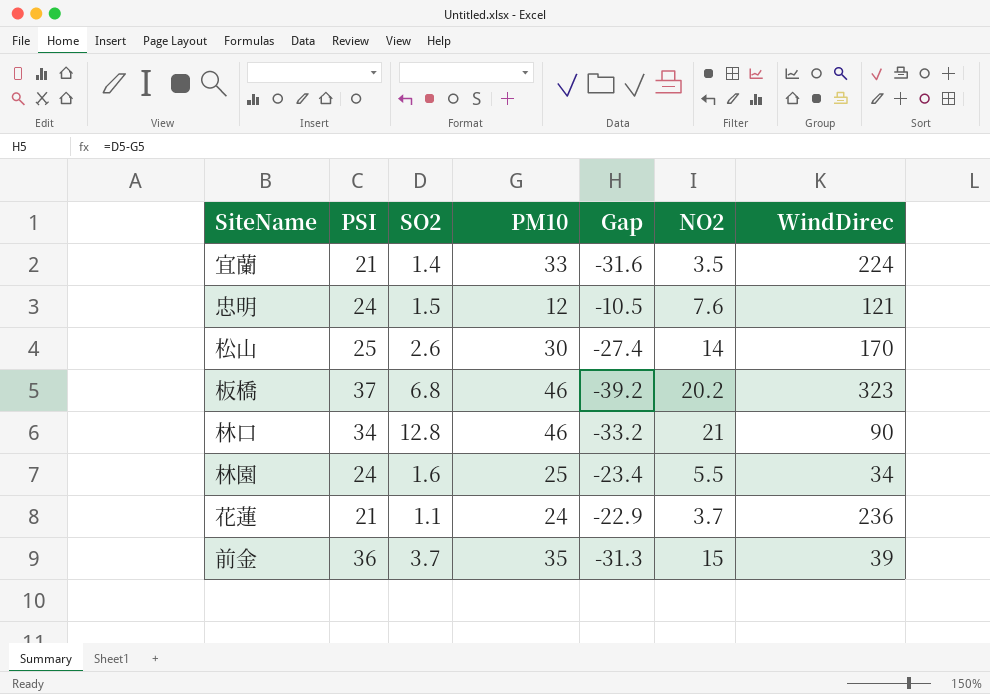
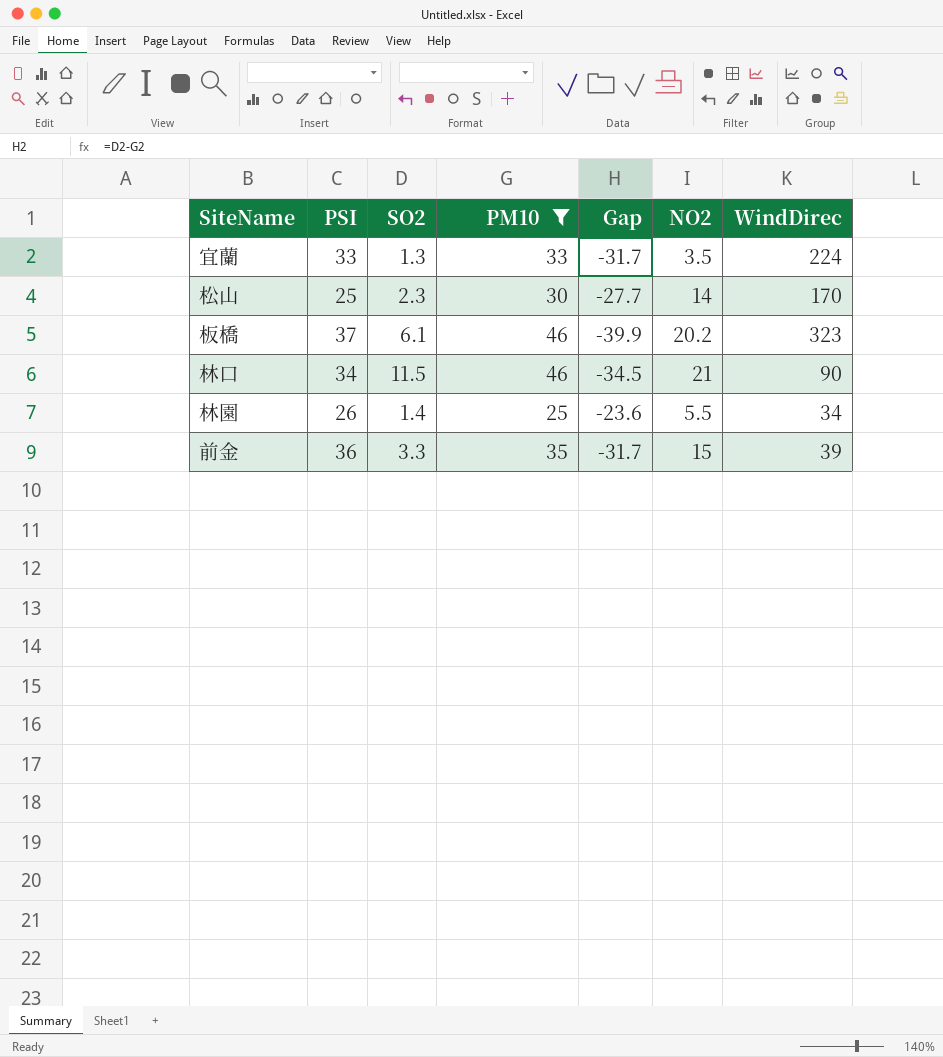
filter: none -> PM10 >= 25
宜蘭 | PSI: 21 -> 33
宜蘭 | SO2: 1.4 -> 1.3
宜蘭 | Gap: -31.6 -> -31.7
松山 | SO2: 2.6 -> 2.3
松山 | Gap: -27.4 -> -27.7
板橋 | SO2: 6.8 -> 6.1
板橋 | Gap: -39.2 -> -39.9
林口 | SO2: 12.8 -> 11.5
林口 | Gap: -33.2 -> -34.5
林園 | PSI: 24 -> 26
林園 | SO2: 1.6 -> 1.4
林園 | Gap: -23.4 -> -23.6
前金 | SO2: 3.7 -> 3.3
前金 | Gap: -31.3 -> -31.7

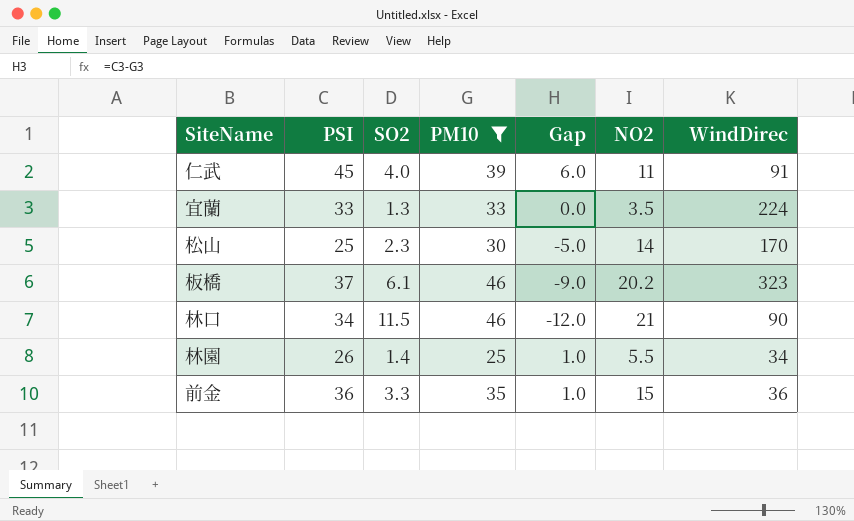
column Gap | formula: [SO2] - [PM10] -> [PSI] - [PM10]
row 仁武: none -> 45 | 4.0 | 39 | 6.0 | 11 | 91
前金 | WindDirec: 39 -> 36

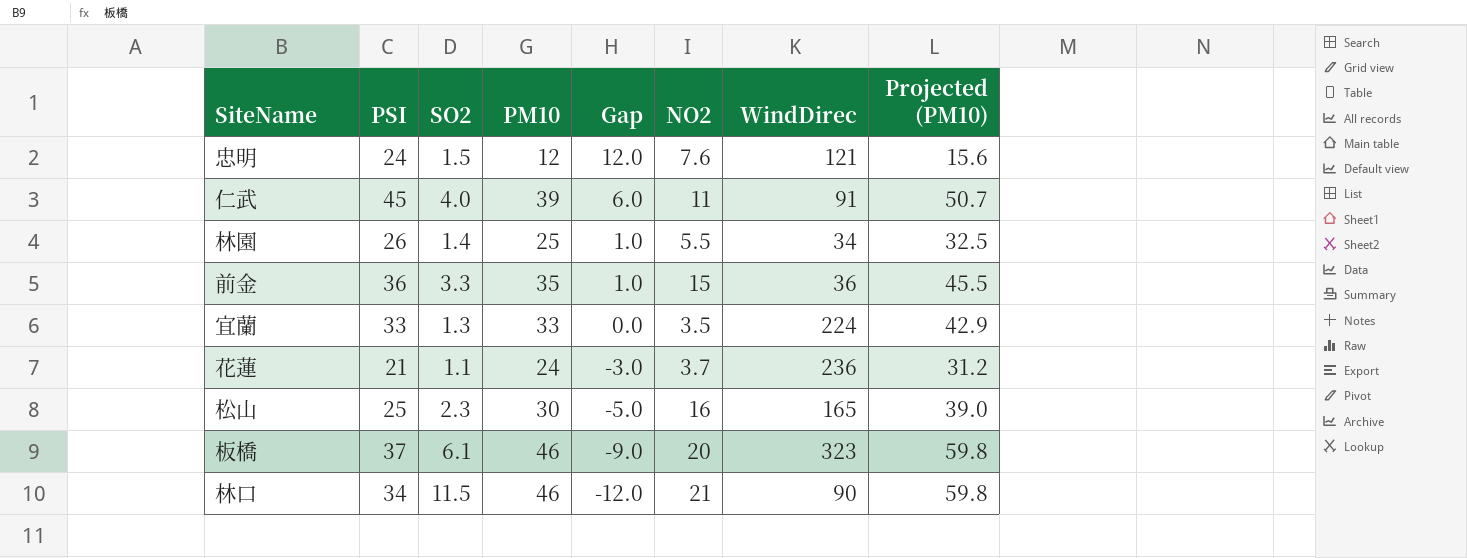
filter: PM10 >= 25 -> none
row order: none -> Gap descending
column Projected (PM10) | formula: none -> [PM10] * 1.3
松山 | NO2: 14 -> 16
松山 | WindDirec: 170 -> 165
板橋 | NO2: 20.2 -> 20

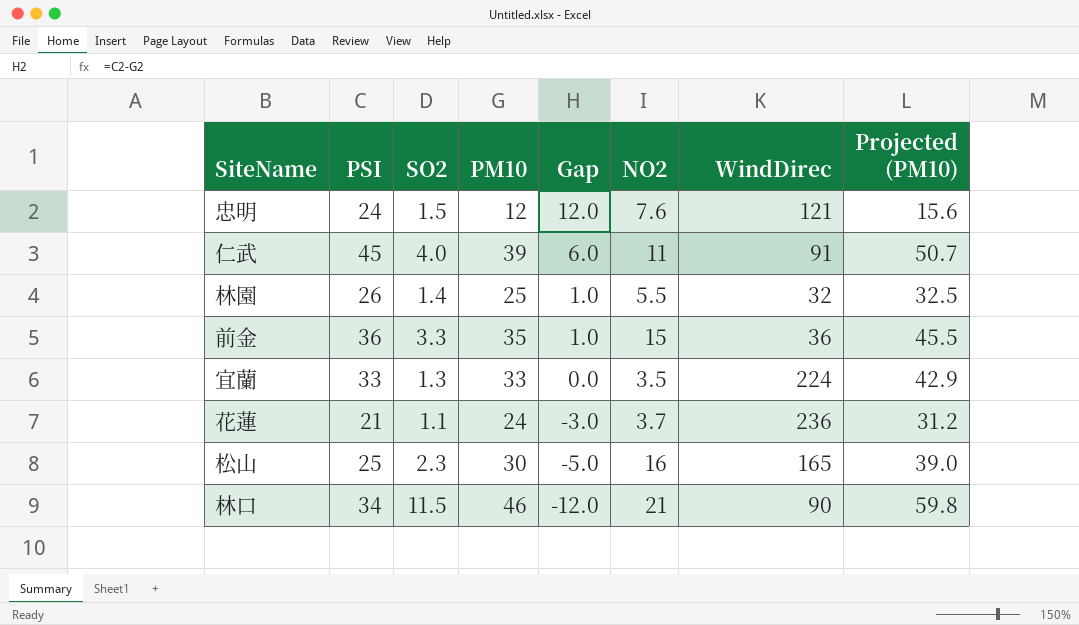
row 板橋: 37 | 6.1 | 46 | -9.0 | 20 | 323 | 59.8 -> none
林園 | WindDirec: 34 -> 32

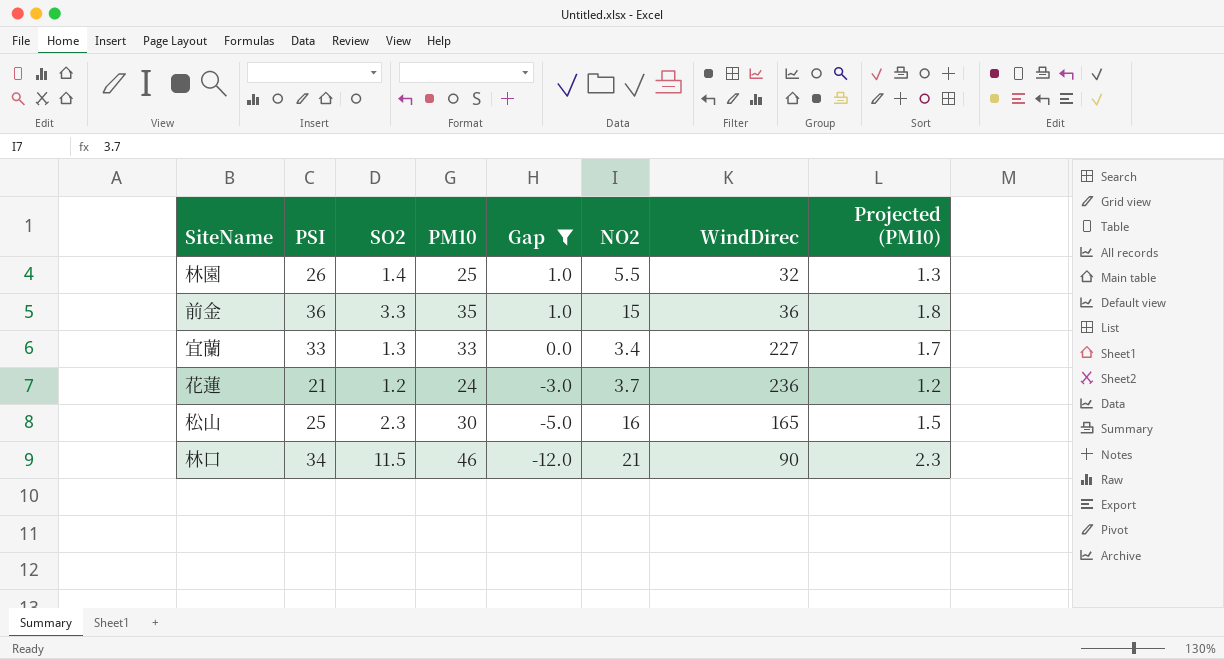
filter: none -> Gap <= 1.0
column Projected (PM10) | formula: [PM10] * 1.3 -> [PM10] * 0.05
宜蘭 | NO2: 3.5 -> 3.4
宜蘭 | WindDirec: 224 -> 227
花蓮 | SO2: 1.1 -> 1.2

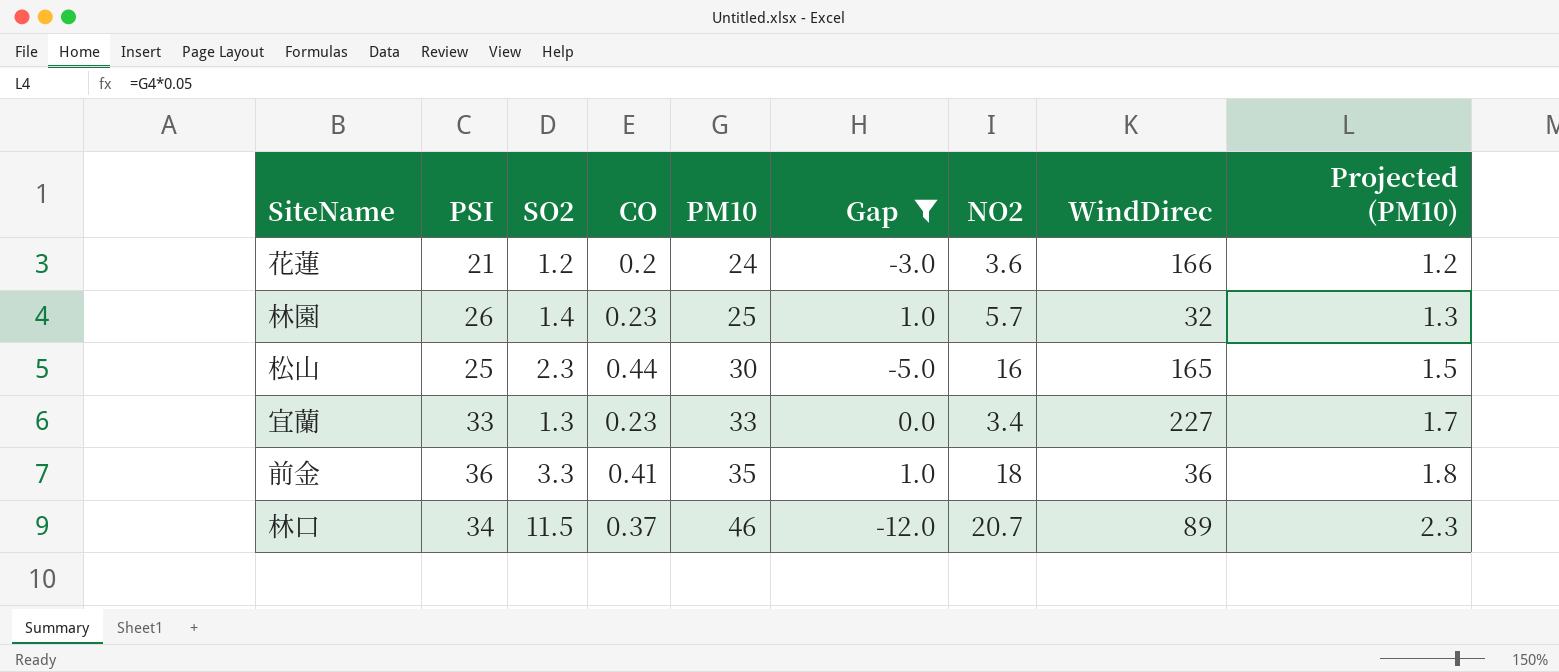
row order: Gap descending -> PM10 ascending
column CO | position: none -> 4
花蓮 | NO2: 3.7 -> 3.6
花蓮 | WindDirec: 236 -> 166
林園 | NO2: 5.5 -> 5.7
前金 | NO2: 15 -> 18
林口 | NO2: 21 -> 20.7
林口 | WindDirec: 90 -> 89

